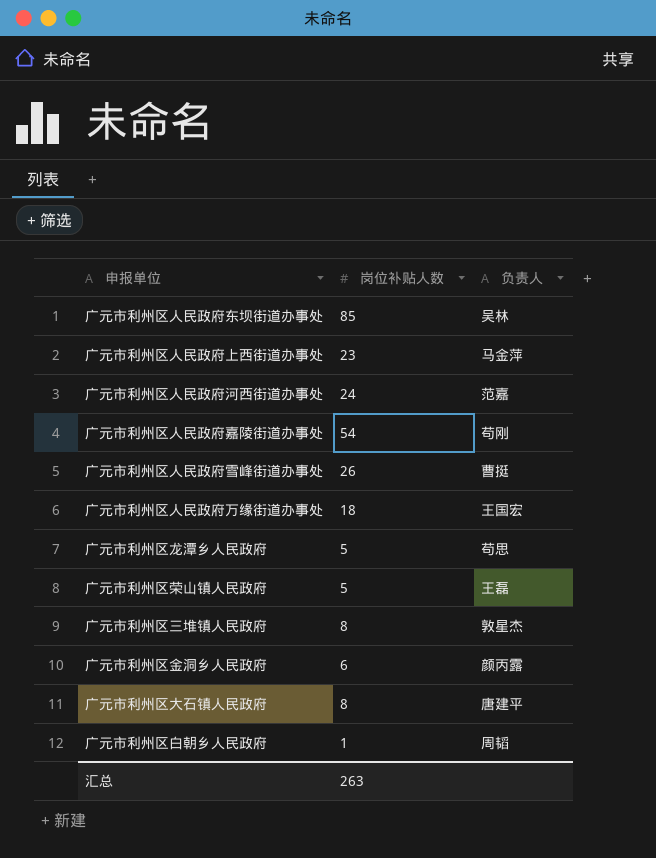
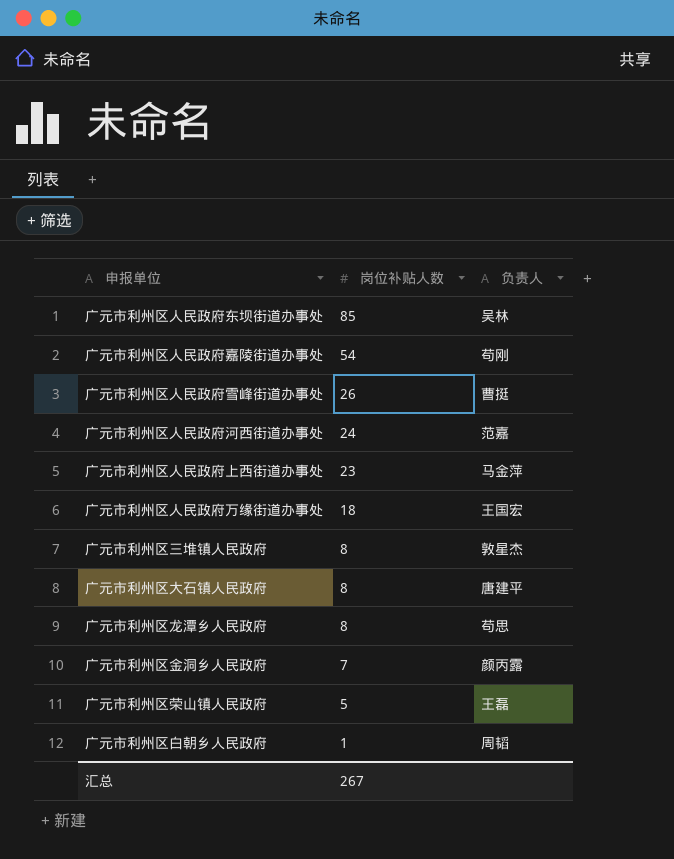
row order: none -> 岗位补贴人数 descending
广元市利州区龙潭乡人民政府 | 岗位补贴人数: 5 -> 8
广元市利州区金洞乡人民政府 | 岗位补贴人数: 6 -> 7
汇总 | 岗位补贴人数: 263 -> 267

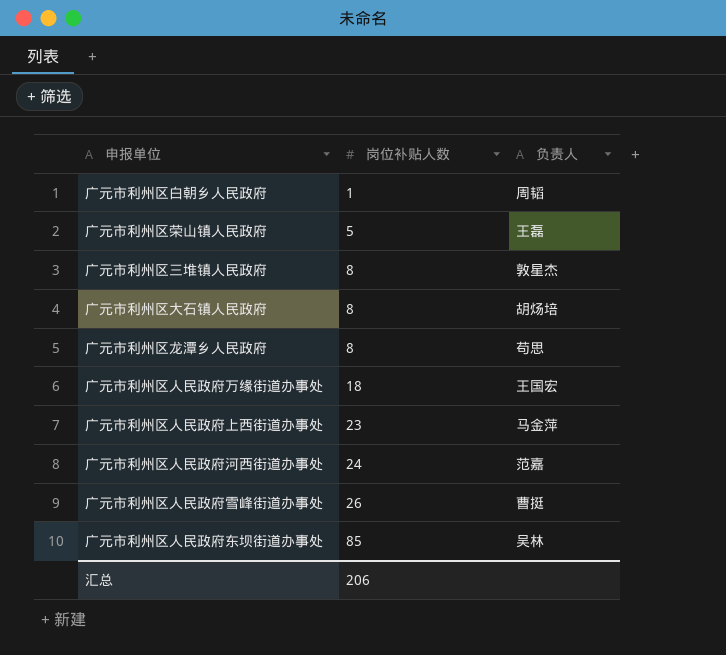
row order: 岗位补贴人数 descending -> 岗位补贴人数 ascending
row 广元市利州区人民政府嘉陵街道办事处: 54 | 苟刚 -> none
row 广元市利州区金洞乡人民政府: 7 | 颜丙露 -> none
广元市利州区大石镇人民政府 | 负责人: 唐建平 -> 胡炀培
汇总 | 岗位补贴人数: 267 -> 206

